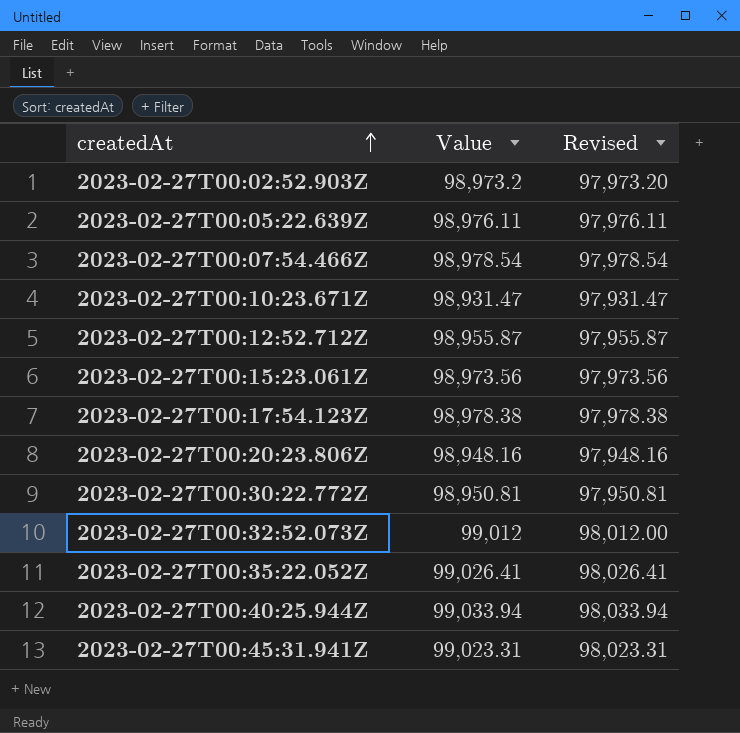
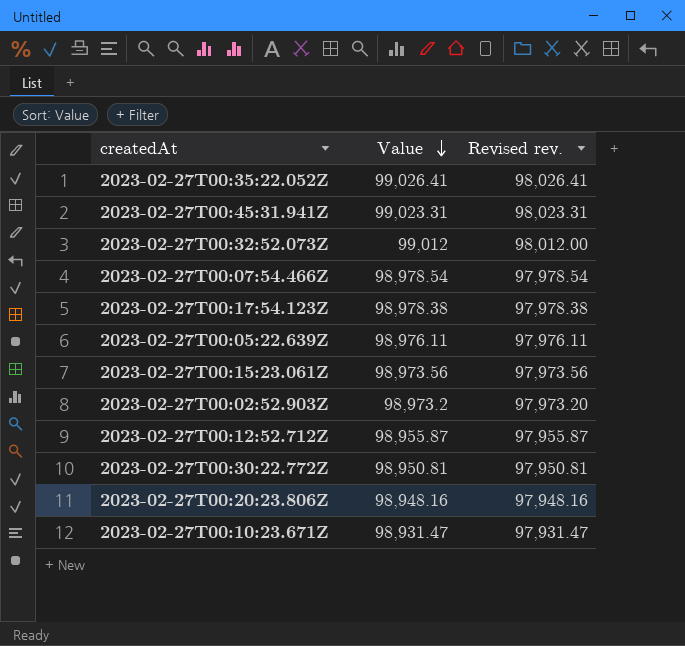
row order: createdAt ascending -> Value descending
column name: Revised -> Revised rev.
row 2023-02-27T00:40:25.944Z: 99,033.94 | 98,033.94 -> none

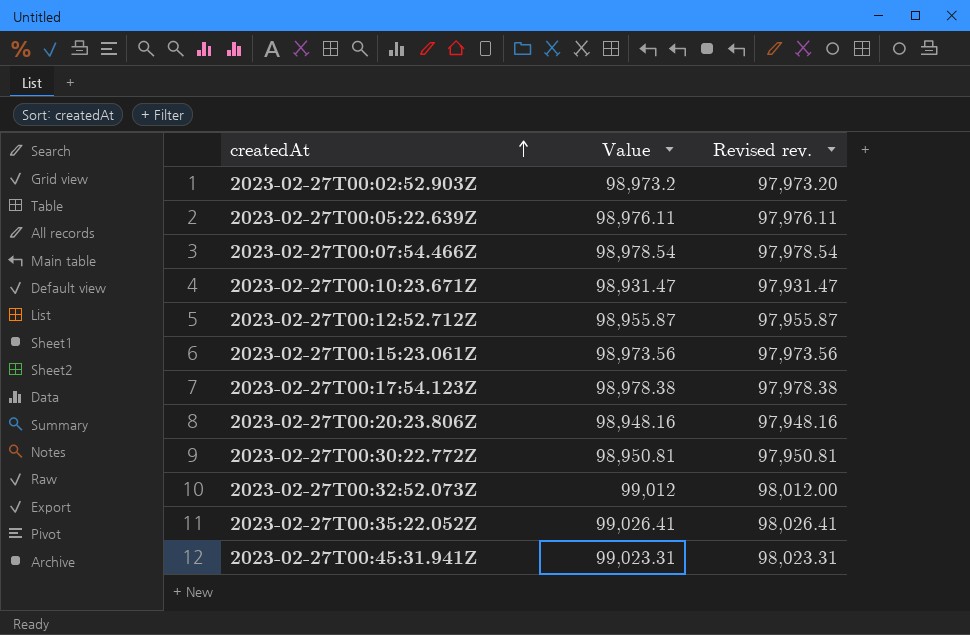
row order: Value descending -> createdAt ascending

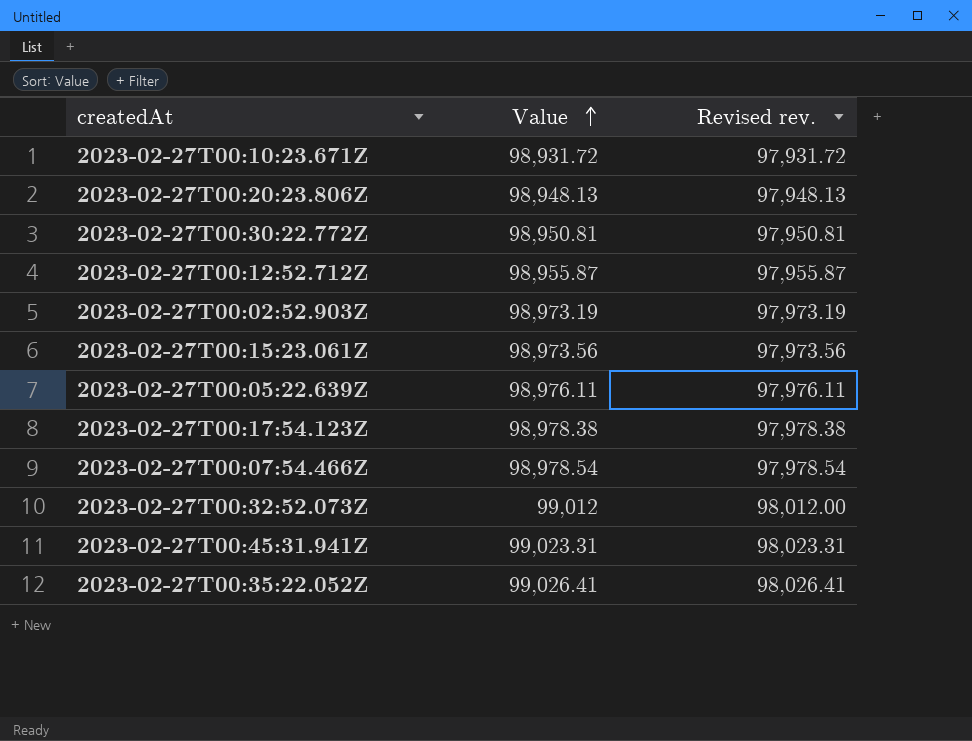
row order: createdAt ascending -> Value ascending
2023-02-27T00:10:23.671Z | Value: 98,931.47 -> 98,931.72
2023-02-27T00:10:23.671Z | Revised rev.: 97,931.47 -> 97,931.72
2023-02-27T00:20:23.806Z | Value: 98,948.16 -> 98,948.13
2023-02-27T00:20:23.806Z | Revised rev.: 97,948.16 -> 97,948.13
2023-02-27T00:02:52.903Z | Value: 98,973.2 -> 98,973.19
2023-02-27T00:02:52.903Z | Revised rev.: 97,973.20 -> 97,973.19

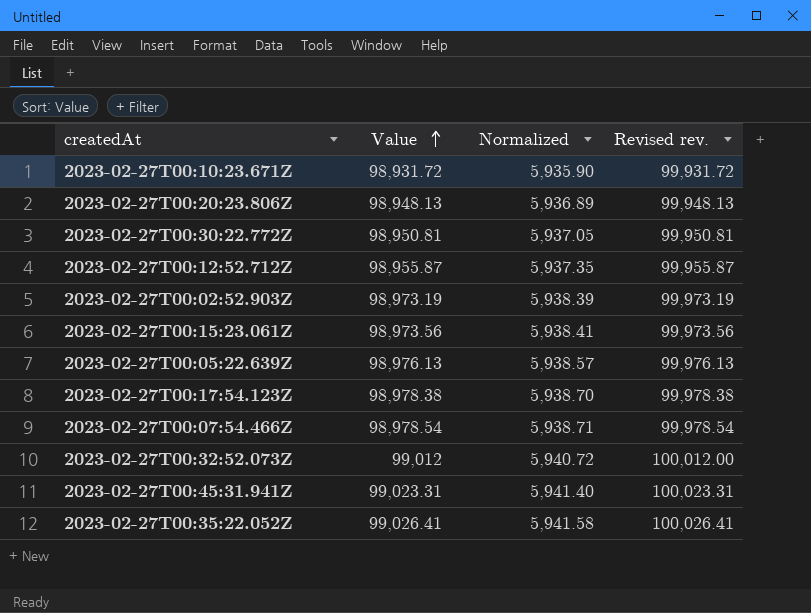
column Normalized | formula: none -> [Value] * 0.06
column Revised rev. | formula: [Value] - 1000 -> [Value] + 1000
2023-02-27T00:05:22.639Z | Value: 98,976.11 -> 98,976.13

